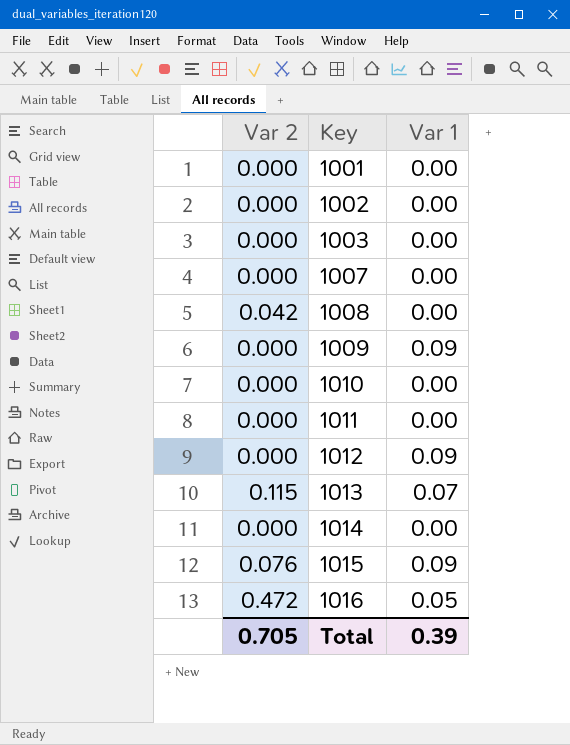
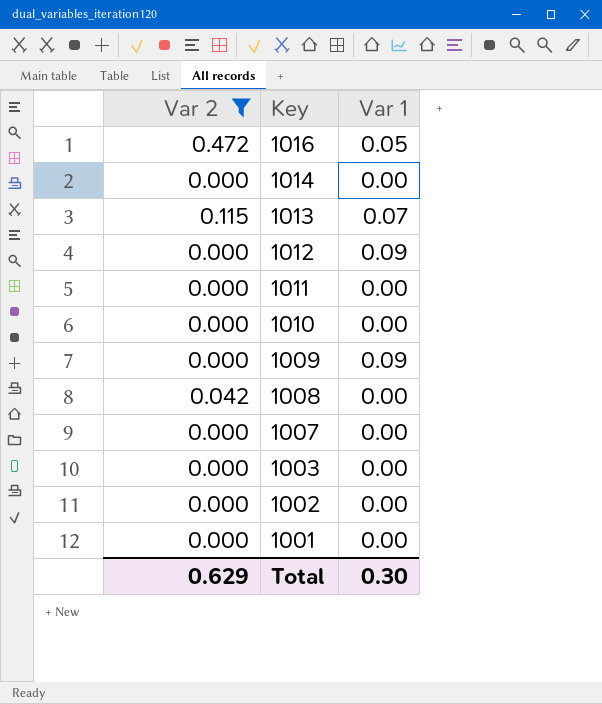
filter: none -> Var 2 != 0.076
row order: Key ascending -> Key descending
Total | Var 2: 0.705 -> 0.629
Total | Var 1: 0.39 -> 0.30

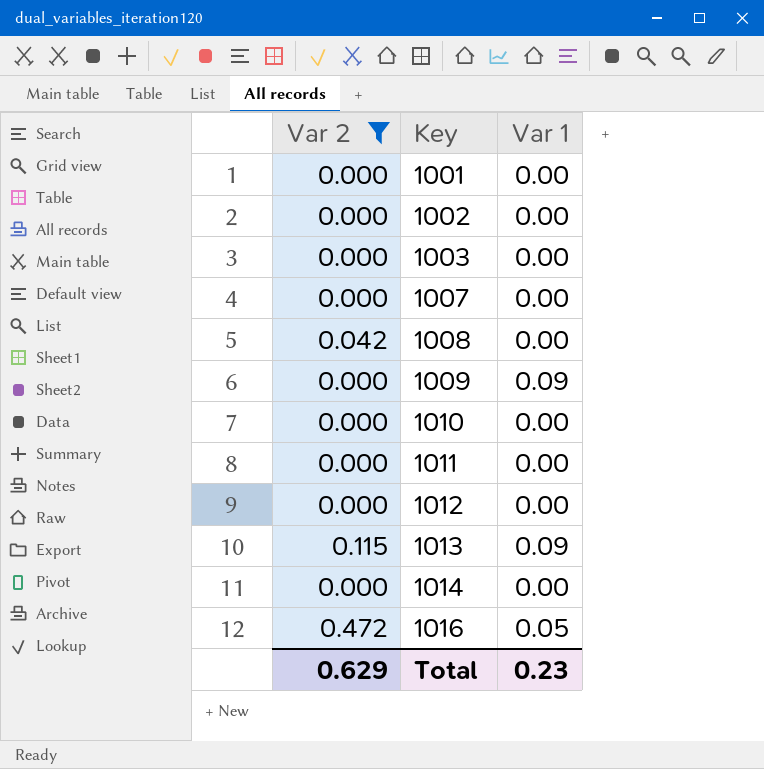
row order: Key descending -> Key ascending
1012 | Var 1: 0.09 -> 0.00
1013 | Var 1: 0.07 -> 0.09
Total | Var 1: 0.30 -> 0.23

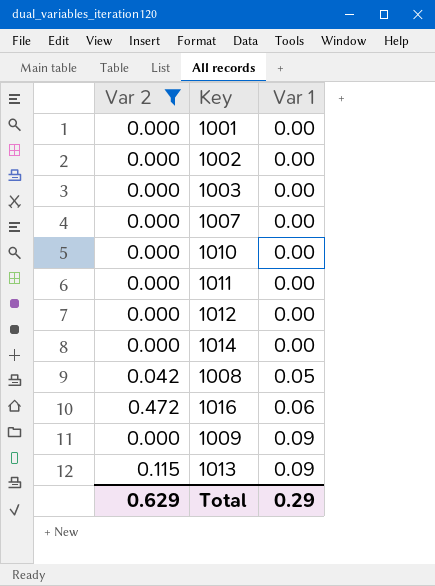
row order: Key ascending -> Var 1 ascending
1008 | Var 1: 0.00 -> 0.05
1016 | Var 1: 0.05 -> 0.06
Total | Var 1: 0.23 -> 0.29

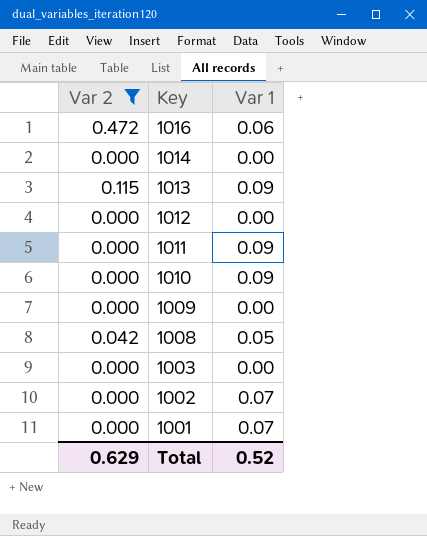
row order: Var 1 ascending -> Key descending
row 1007: 0.000 | 0.00 -> none
1011 | Var 1: 0.00 -> 0.09
1010 | Var 1: 0.00 -> 0.09
1009 | Var 1: 0.09 -> 0.00
1002 | Var 1: 0.00 -> 0.07
1001 | Var 1: 0.00 -> 0.07
Total | Var 1: 0.29 -> 0.52

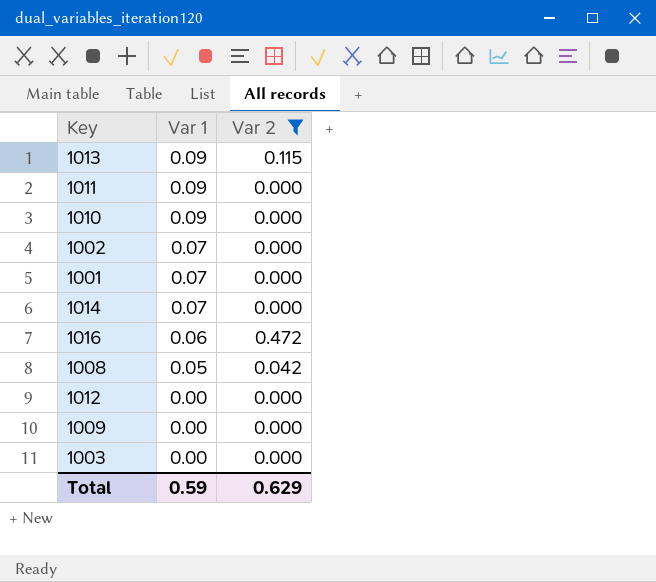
row order: Key descending -> Var 1 descending
column Var 2 | position: 1 -> 3
1014 | Var 1: 0.00 -> 0.07
Total | Var 1: 0.52 -> 0.59

